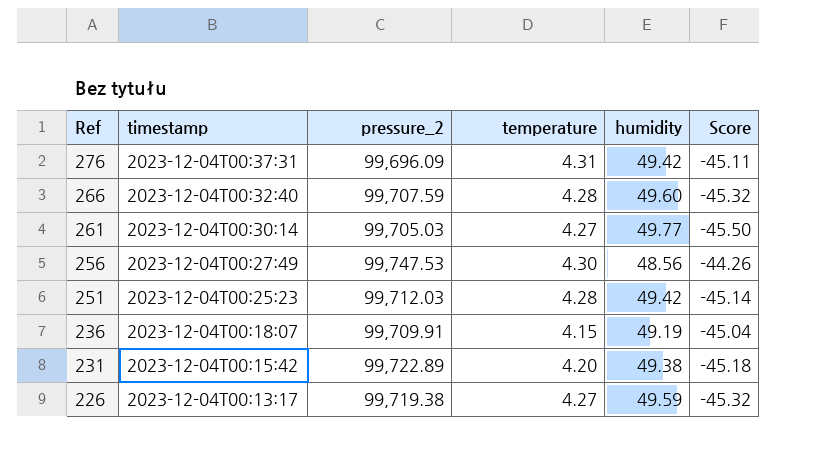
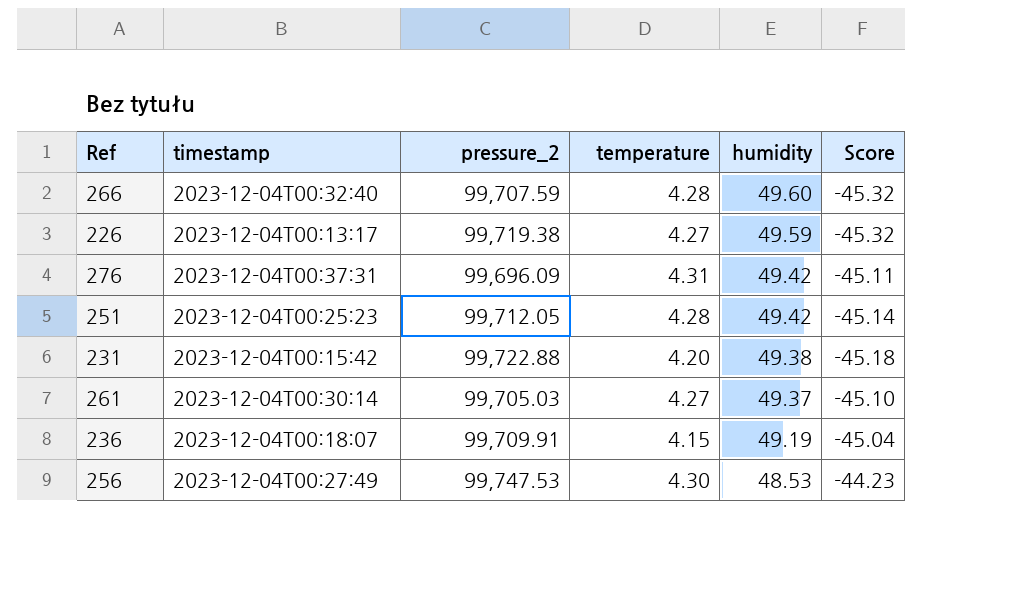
row order: Ref descending -> humidity descending
251 | pressure_2: 99,712.03 -> 99,712.05
231 | pressure_2: 99,722.89 -> 99,722.88
261 | humidity: 49.77 -> 49.37
261 | Score: -45.50 -> -45.10
256 | humidity: 48.56 -> 48.53
256 | Score: -44.26 -> -44.23

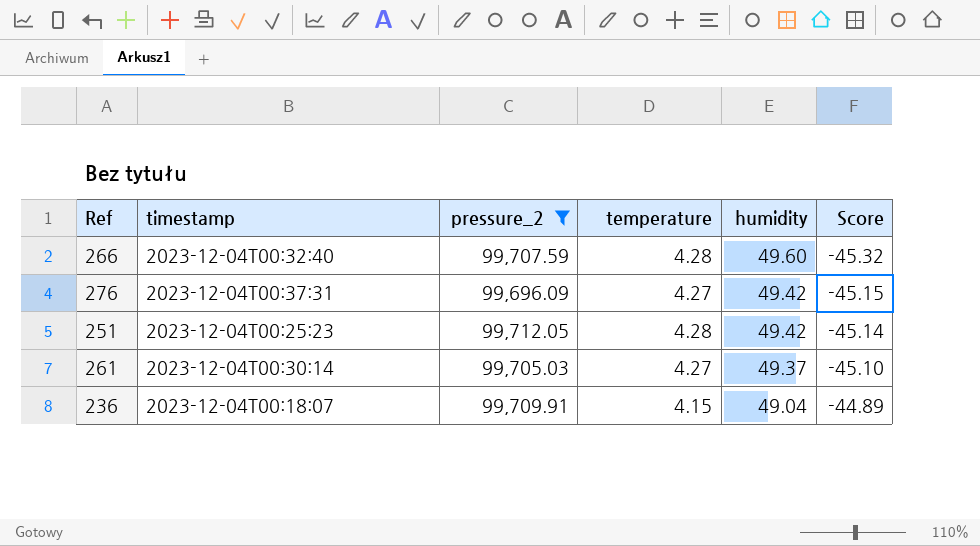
filter: none -> pressure_2 <= 99,712.05
276 | temperature: 4.31 -> 4.27
276 | Score: -45.11 -> -45.15
236 | humidity: 49.19 -> 49.04
236 | Score: -45.04 -> -44.89

